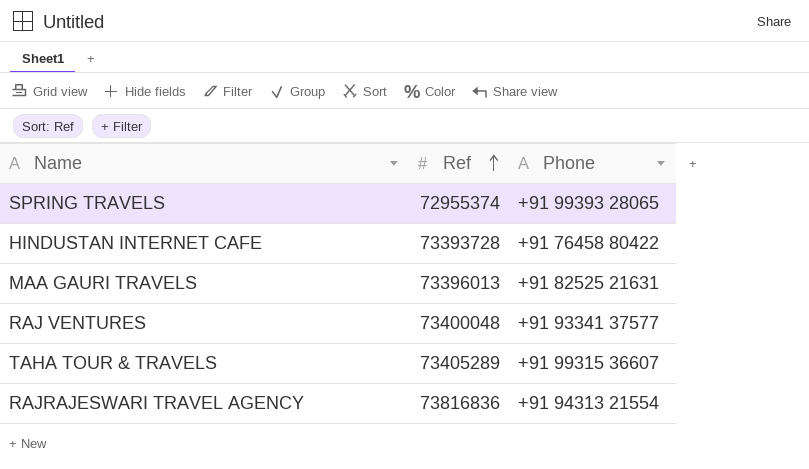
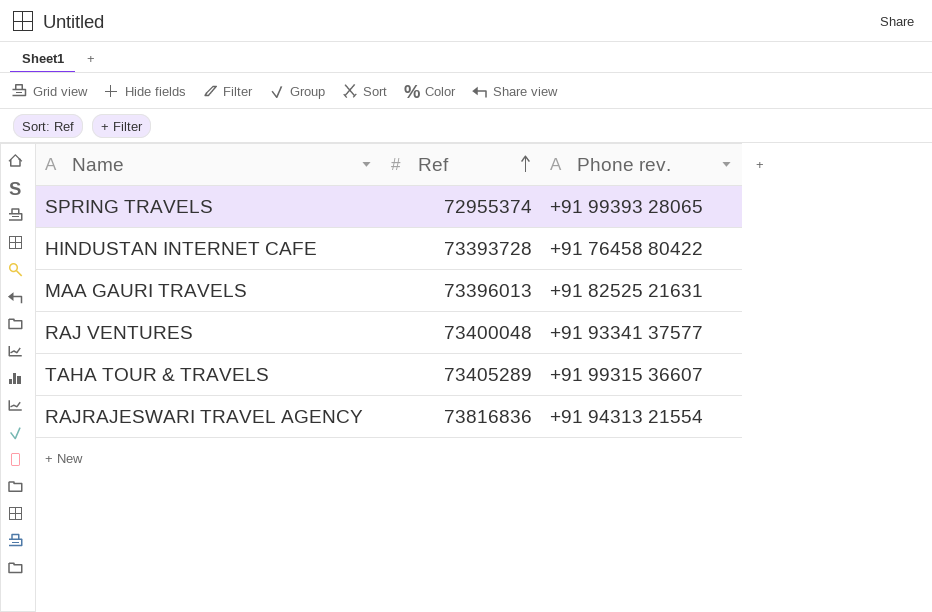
column name: Phone -> Phone rev.

